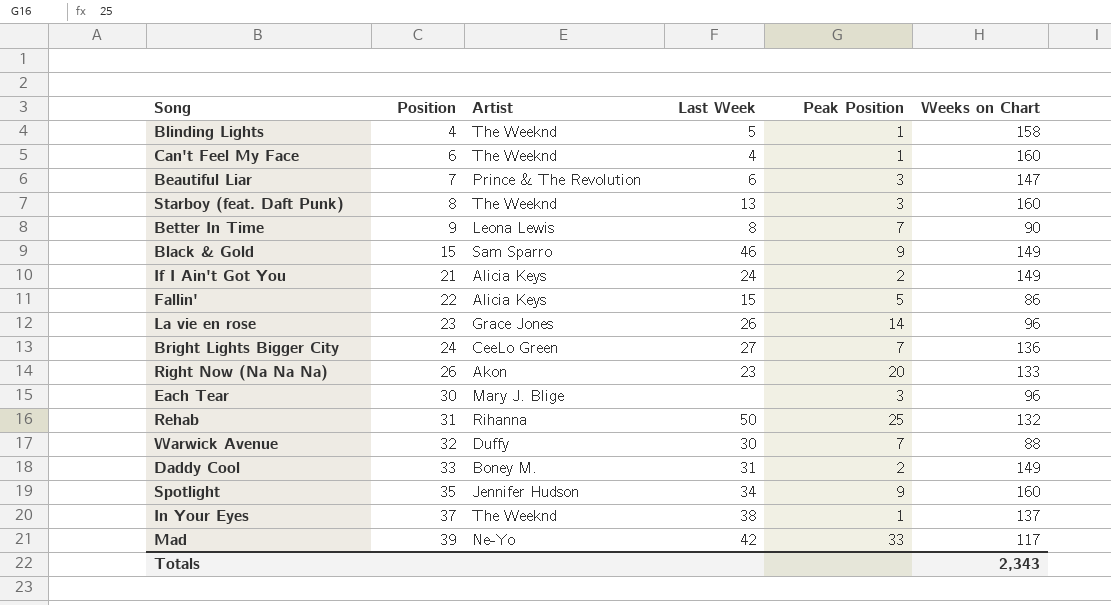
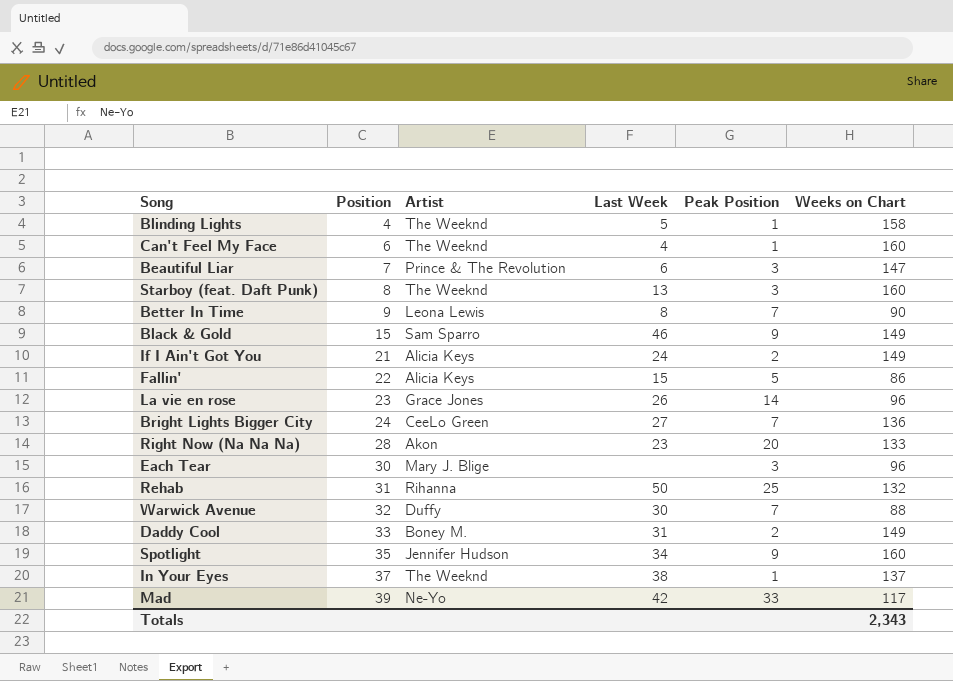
Right Now (Na Na Na) | Position: 26 -> 28

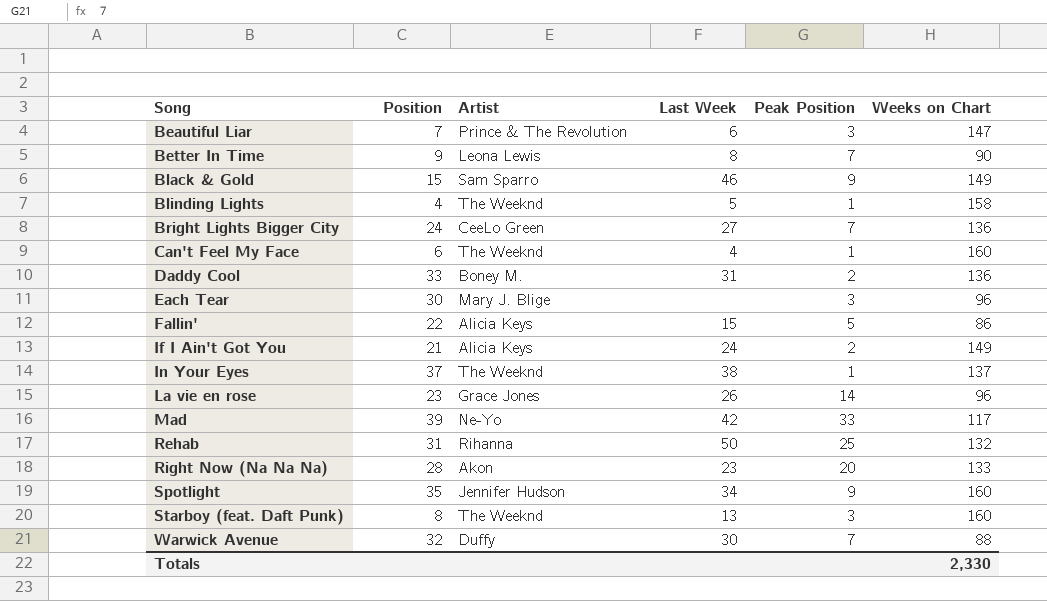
row order: Position ascending -> Song ascending
Daddy Cool | Weeks on Chart: 149 -> 136
Totals | Weeks on Chart: 2,343 -> 2,330

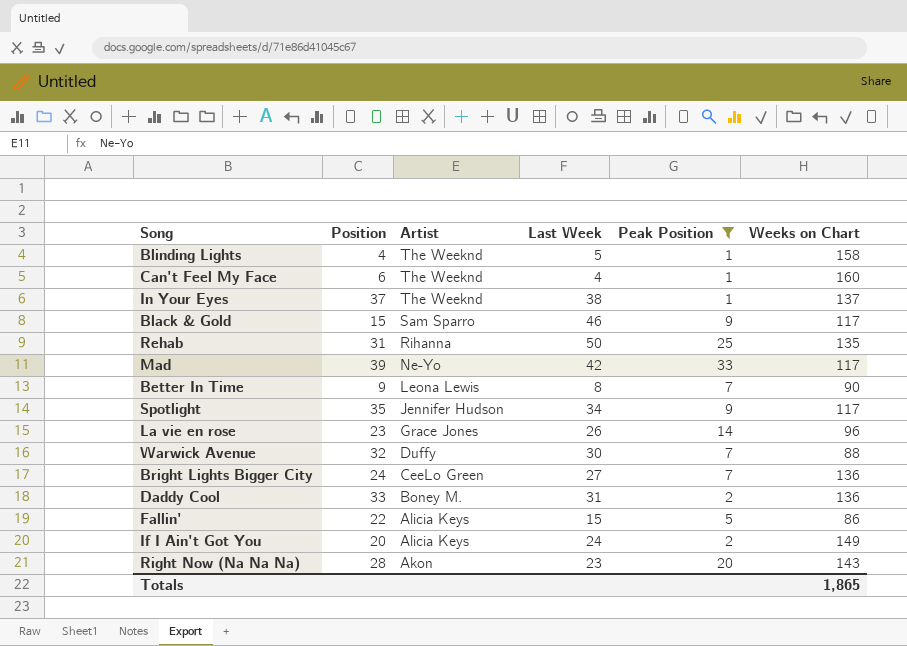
filter: none -> Peak Position != 3
row order: Song ascending -> Artist descending
Black & Gold | Weeks on Chart: 149 -> 117
Rehab | Weeks on Chart: 132 -> 135
Spotlight | Weeks on Chart: 160 -> 117
If I Ain't Got You | Position: 21 -> 20
Right Now (Na Na Na) | Weeks on Chart: 133 -> 143
Totals | Weeks on Chart: 2,330 -> 1,865

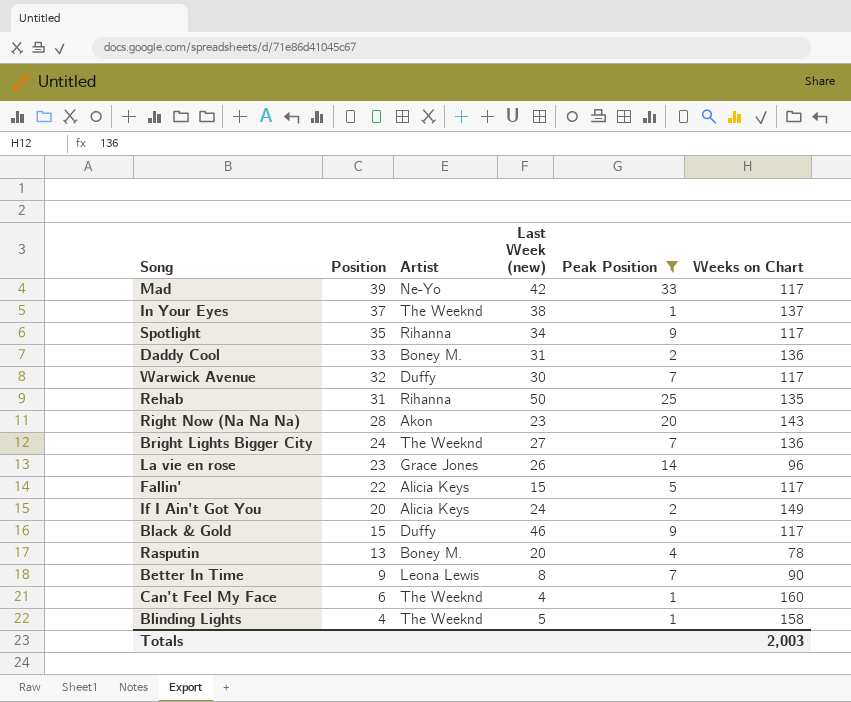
row order: Artist descending -> Position descending
column name: Last Week -> Last Week (new)
Spotlight | Artist: Jennifer Hudson -> Rihanna
Warwick Avenue | Weeks on Chart: 88 -> 117
Bright Lights Bigger City | Artist: CeeLo Green -> The Weeknd
Fallin' | Weeks on Chart: 86 -> 117
Black & Gold | Artist: Sam Sparro -> Duffy
row Rasputin: none -> 13 | Boney M. | 20 | 4 | 78
Totals | Weeks on Chart: 1,865 -> 2,003

